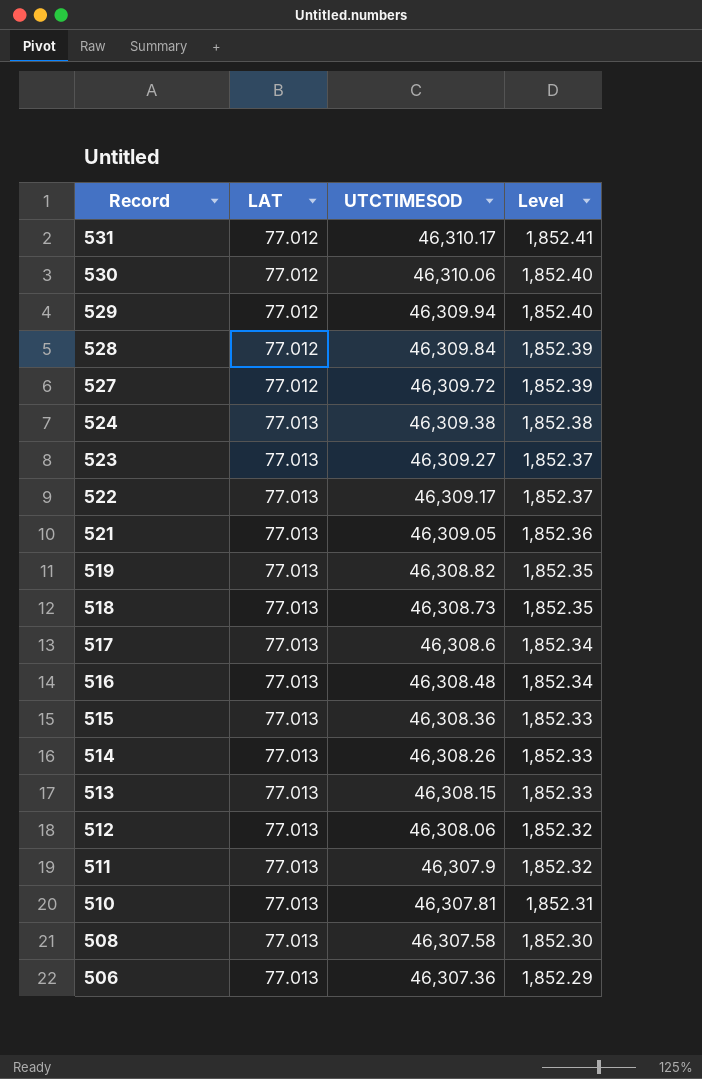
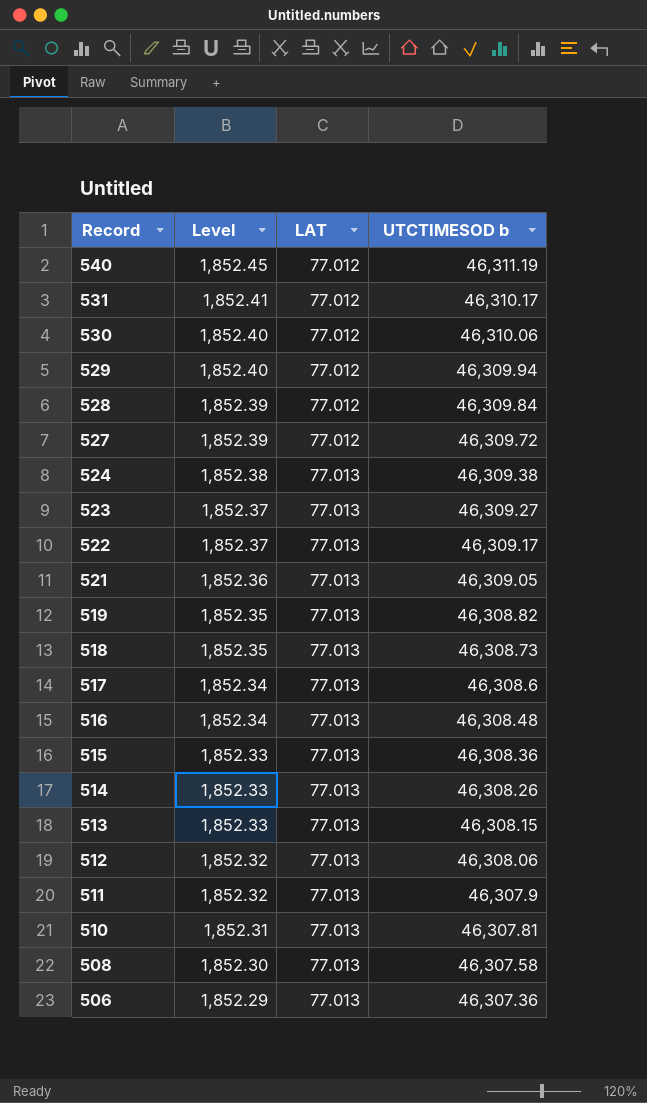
column Level | position: 4 -> 2
column name: UTCTIMESOD -> UTCTIMESOD b
row 540: none -> 1,852.45 | 77.012 | 46,311.19

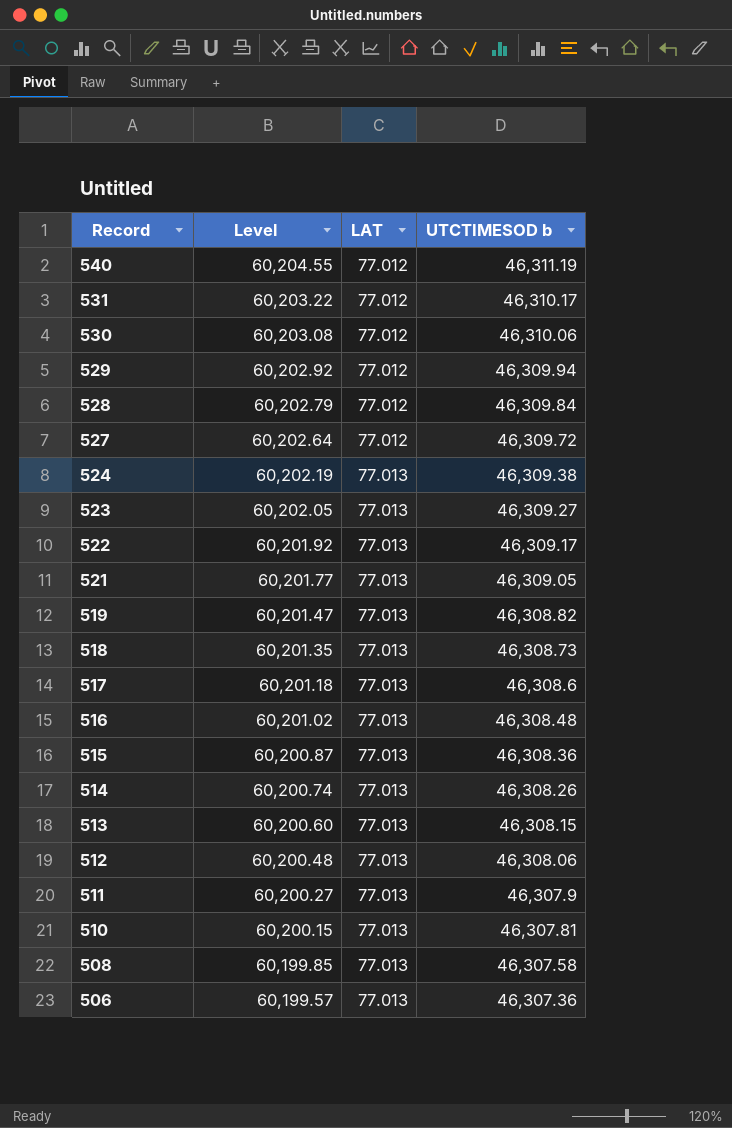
column Level | formula: [UTCTIMESOD b] * 0.04 -> [UTCTIMESOD b] * 1.3

